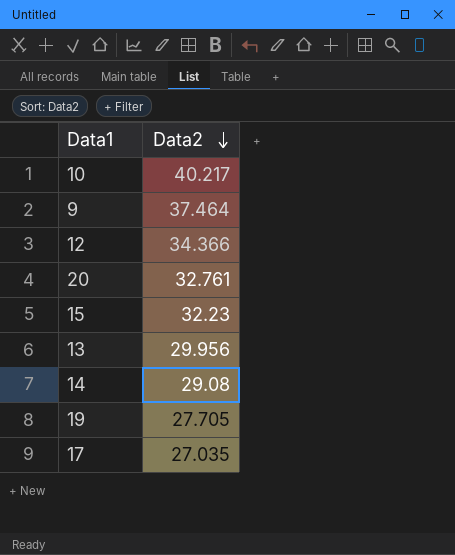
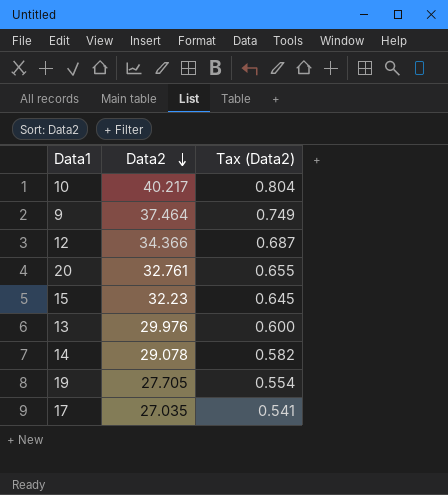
column Tax (Data2) | formula: none -> [Data2] * 0.02
13 | Data2: 29.956 -> 29.976
14 | Data2: 29.08 -> 29.078

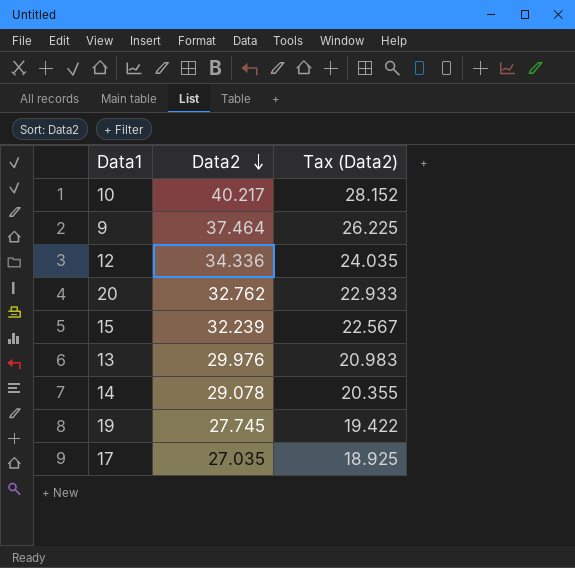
column Tax (Data2) | formula: [Data2] * 0.02 -> [Data2] * 0.7
12 | Data2: 34.366 -> 34.336
20 | Data2: 32.761 -> 32.762
15 | Data2: 32.23 -> 32.239
19 | Data2: 27.705 -> 27.745

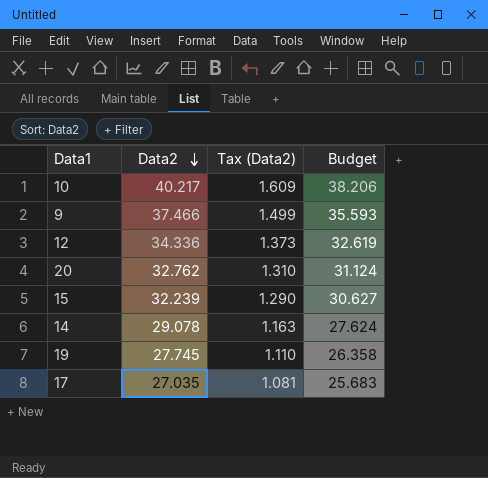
column Tax (Data2) | formula: [Data2] * 0.7 -> [Data2] * 0.04
column Budget | formula: none -> [Data2] * 0.95
row 13: 29.976 | 20.983 -> none
9 | Data2: 37.464 -> 37.466

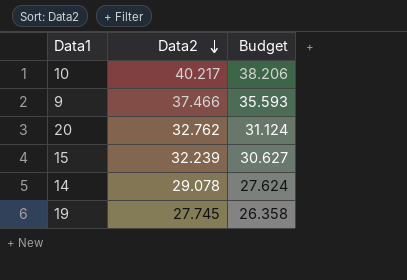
column Tax (Data2) | formula: [Data2] * 0.04 -> none
row 12: 34.336 | 1.373 | 32.619 -> none
row 17: 27.035 | 1.081 | 25.683 -> none

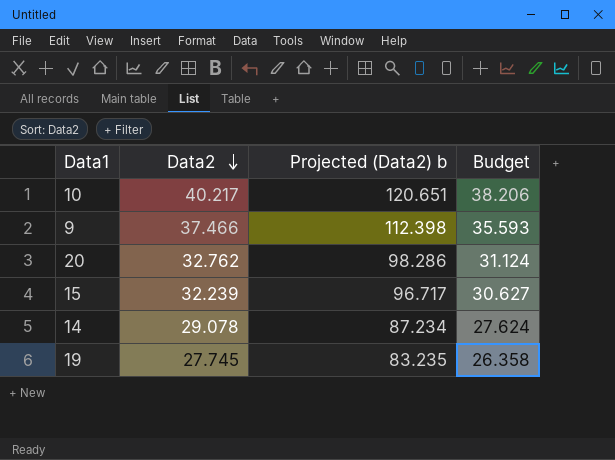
column Projected (Data2) b | formula: none -> [Data2] * 3

